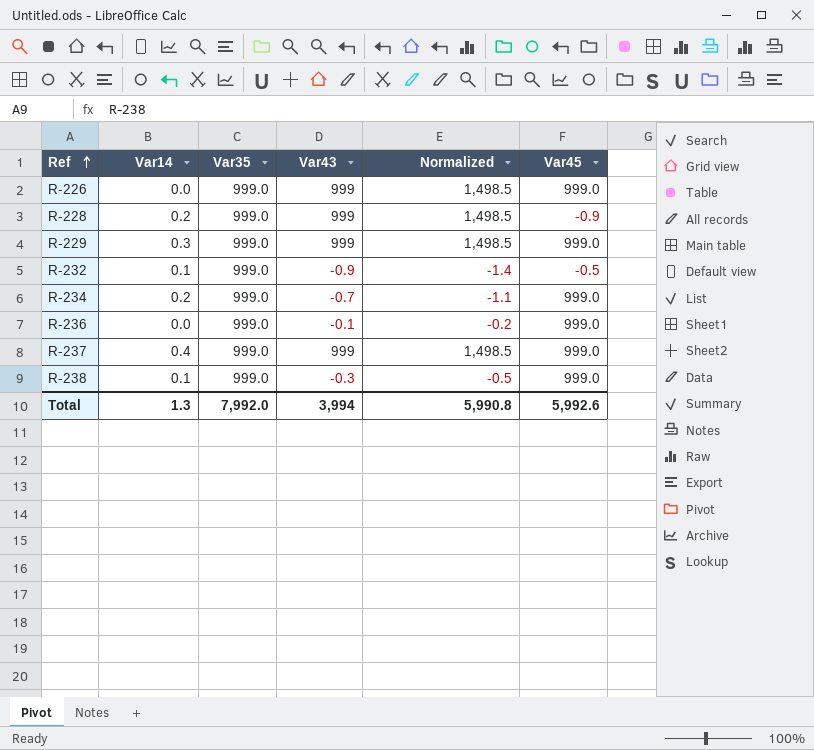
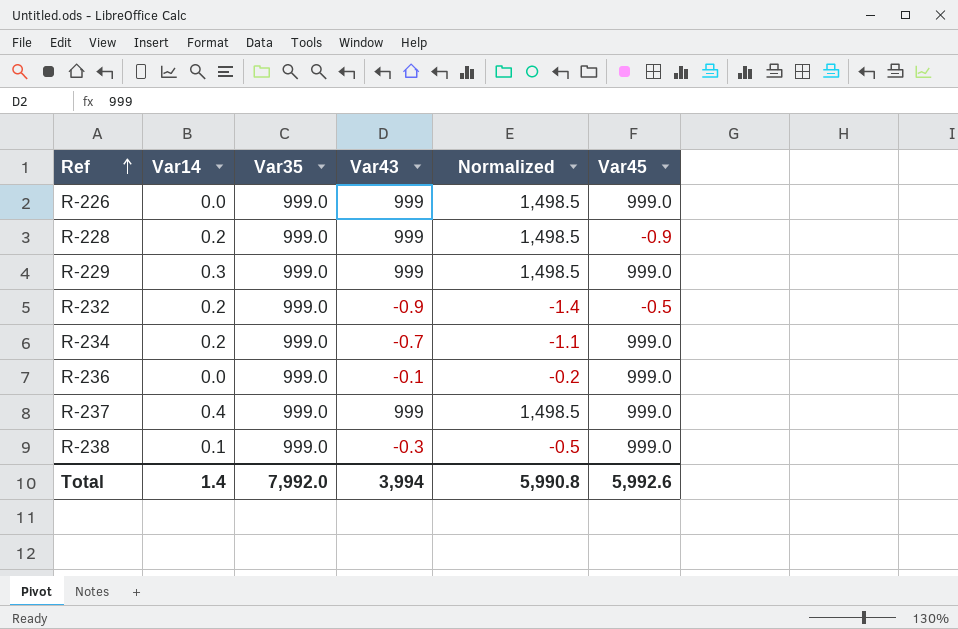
R-232 | Var14: 0.1 -> 0.2
Total | Var14: 1.3 -> 1.4

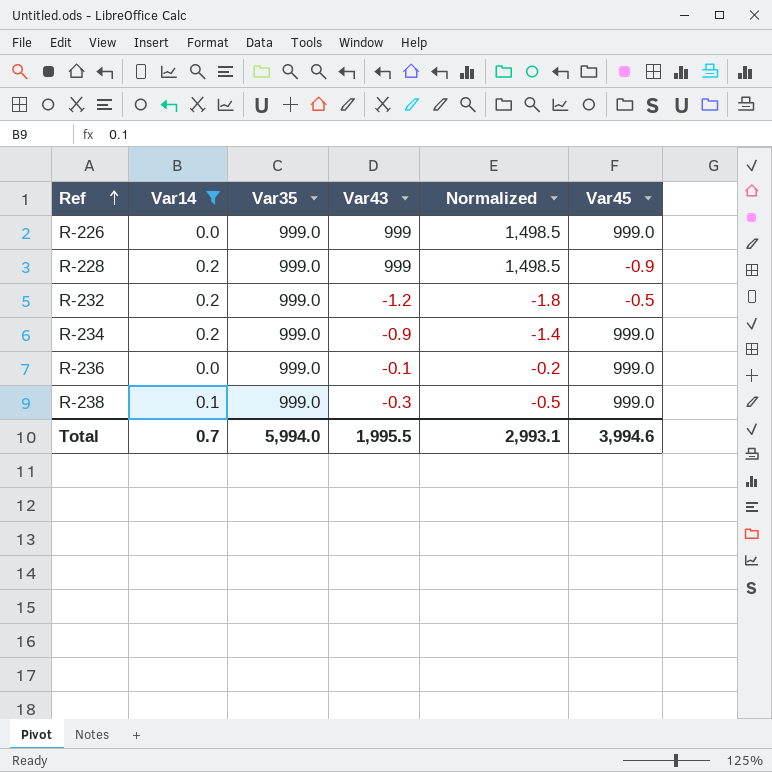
filter: none -> Var14 <= 0.2
R-232 | Var43: -0.9 -> -1.2
R-232 | Normalized: -1.4 -> -1.8
R-234 | Var43: -0.7 -> -0.9
R-234 | Normalized: -1.1 -> -1.4
Total | Var14: 1.4 -> 0.7
Total | Var35: 7,992.0 -> 5,994.0
Total | Var43: 3,994 -> 1,995.5
Total | Normalized: 5,990.8 -> 2,993.1
Total | Var45: 5,992.6 -> 3,994.6

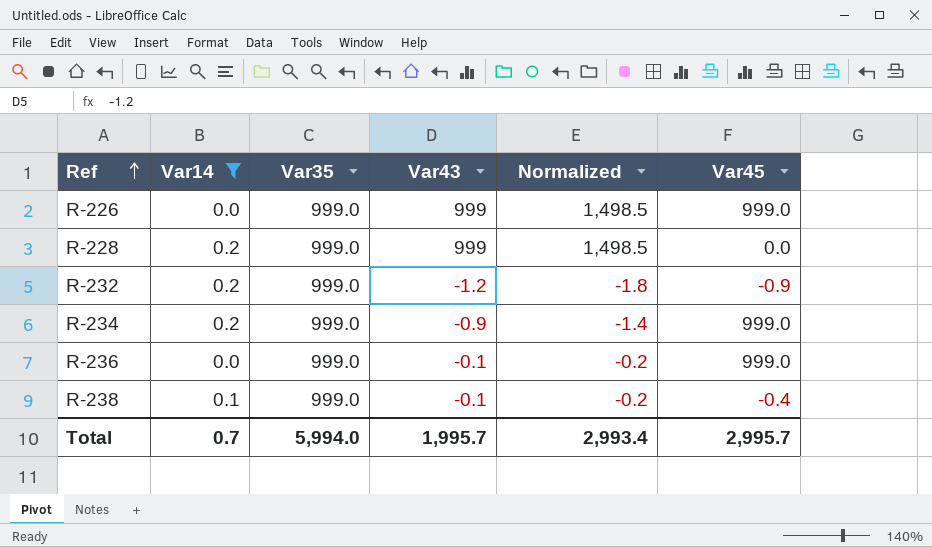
R-228 | Var45: -0.9 -> 0.0
R-232 | Var45: -0.5 -> -0.9
R-238 | Var43: -0.3 -> -0.1
R-238 | Normalized: -0.5 -> -0.2
R-238 | Var45: 999.0 -> -0.4
Total | Var43: 1,995.5 -> 1,995.7
Total | Normalized: 2,993.1 -> 2,993.4
Total | Var45: 3,994.6 -> 2,995.7

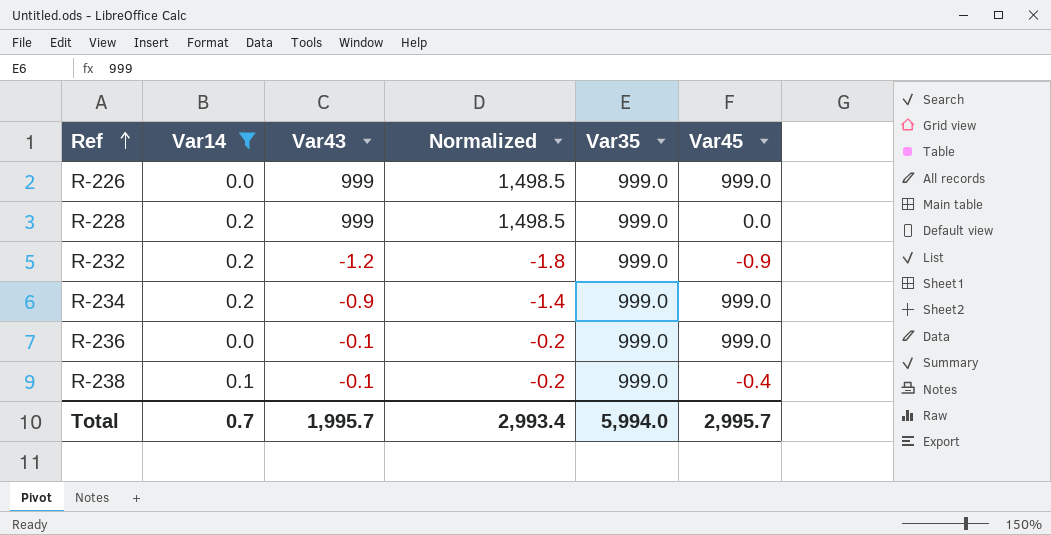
column Var35 | position: 3 -> 5

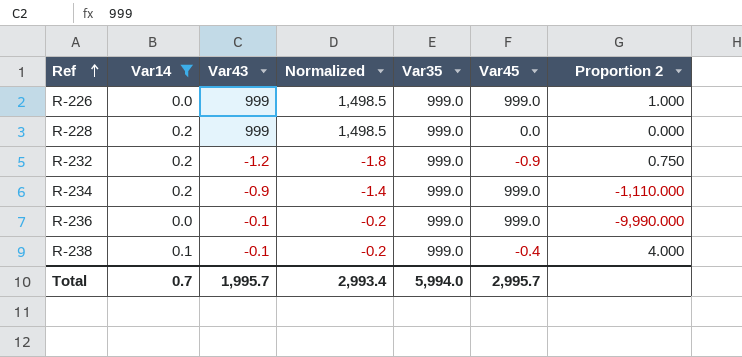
column Proportion 2 | formula: none -> [Var45] / [Var43]

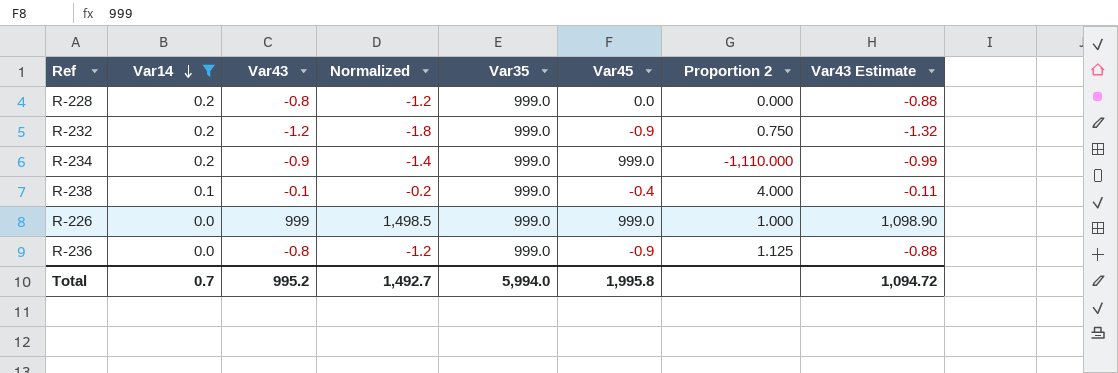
row order: Ref ascending -> Var14 descending
column Var43 Estimate | formula: none -> [Var43] * 1.1
R-228 | Var43: 999 -> -0.8
R-228 | Normalized: 1,498.5 -> -1.2
R-236 | Var43: -0.1 -> -0.8
R-236 | Normalized: -0.2 -> -1.2
R-236 | Var45: 999.0 -> -0.9
R-236 | Proportion 2: -9,990.000 -> 1.125
Total | Var43: 1,995.7 -> 995.2
Total | Normalized: 2,993.4 -> 1,492.7
Total | Var45: 2,995.7 -> 1,995.8

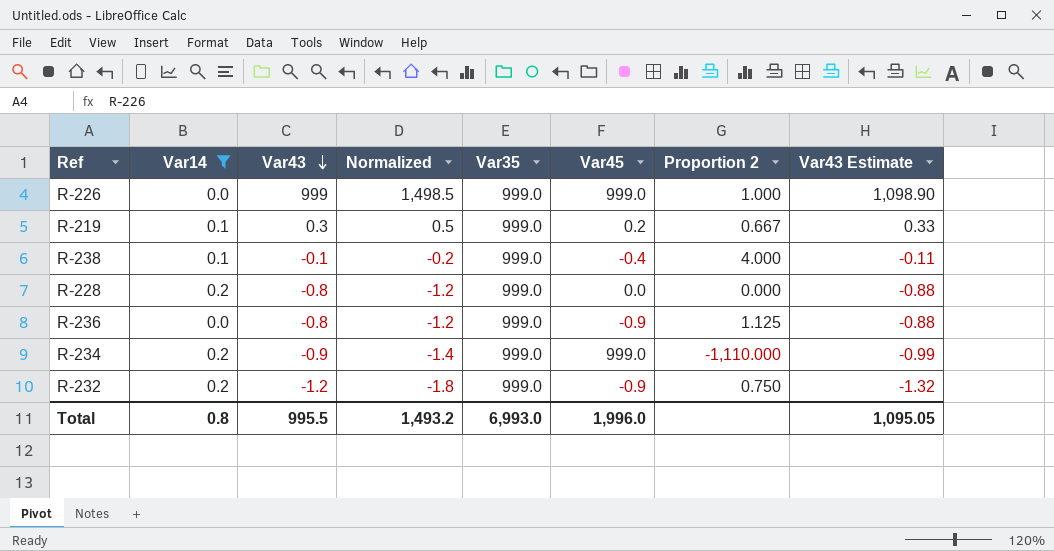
row order: Var14 descending -> Var43 descending
row R-219: none -> 0.1 | 0.3 | 0.5 | 999.0 | 0.2 | 0.667 | 0.33
Total | Var14: 0.7 -> 0.8
Total | Var43: 995.2 -> 995.5
Total | Normalized: 1,492.7 -> 1,493.2
Total | Var35: 5,994.0 -> 6,993.0
Total | Var45: 1,995.8 -> 1,996.0
Total | Var43 Estimate: 1,094.72 -> 1,095.05

